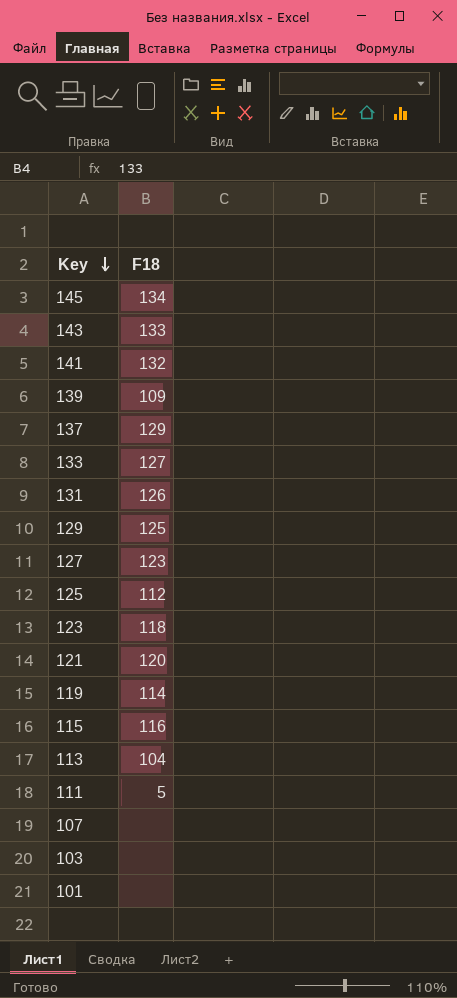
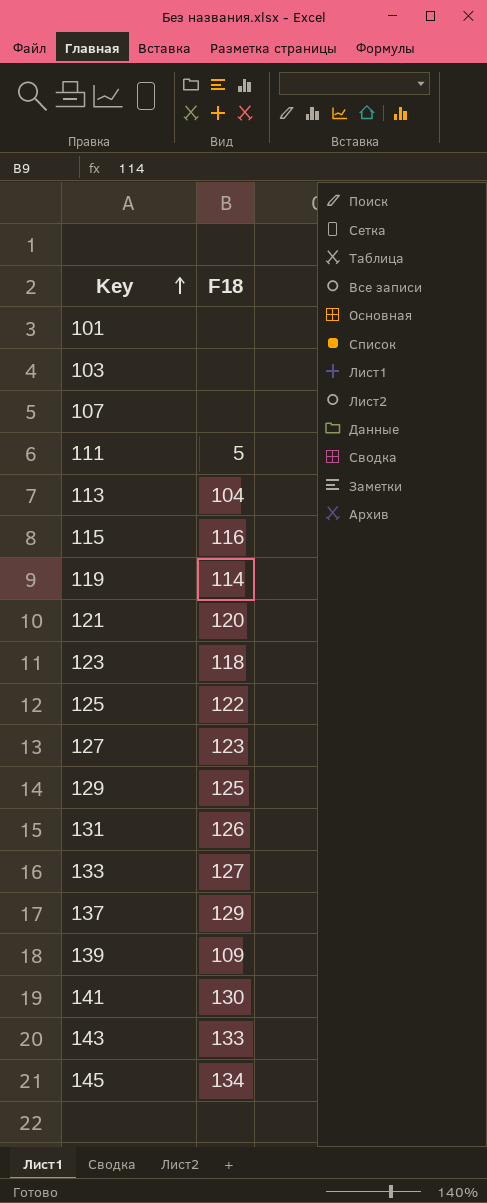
row order: Key descending -> Key ascending
125 | F18: 112 -> 122
141 | F18: 132 -> 130

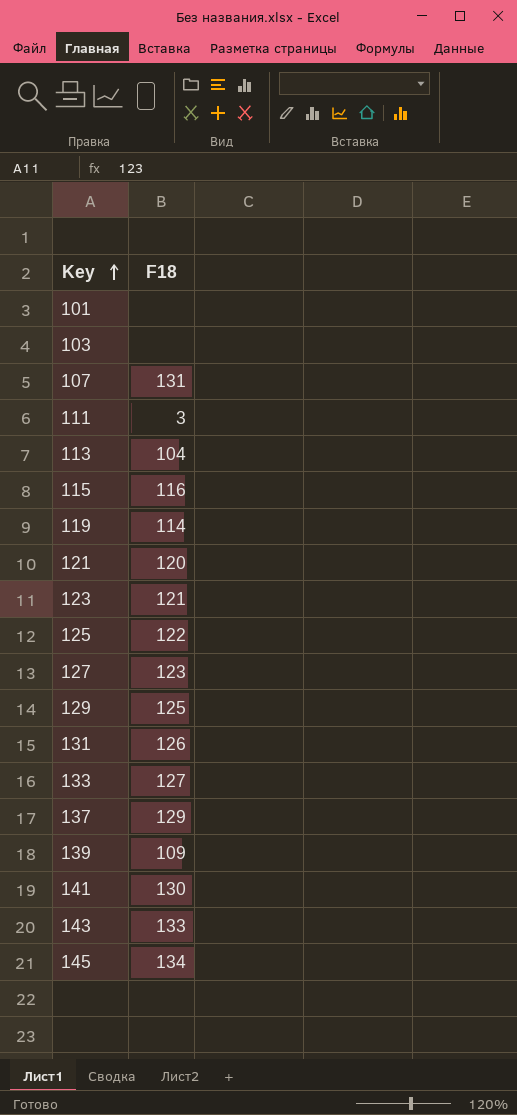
107 | F18: none -> 131
111 | F18: 5 -> 3
123 | F18: 118 -> 121

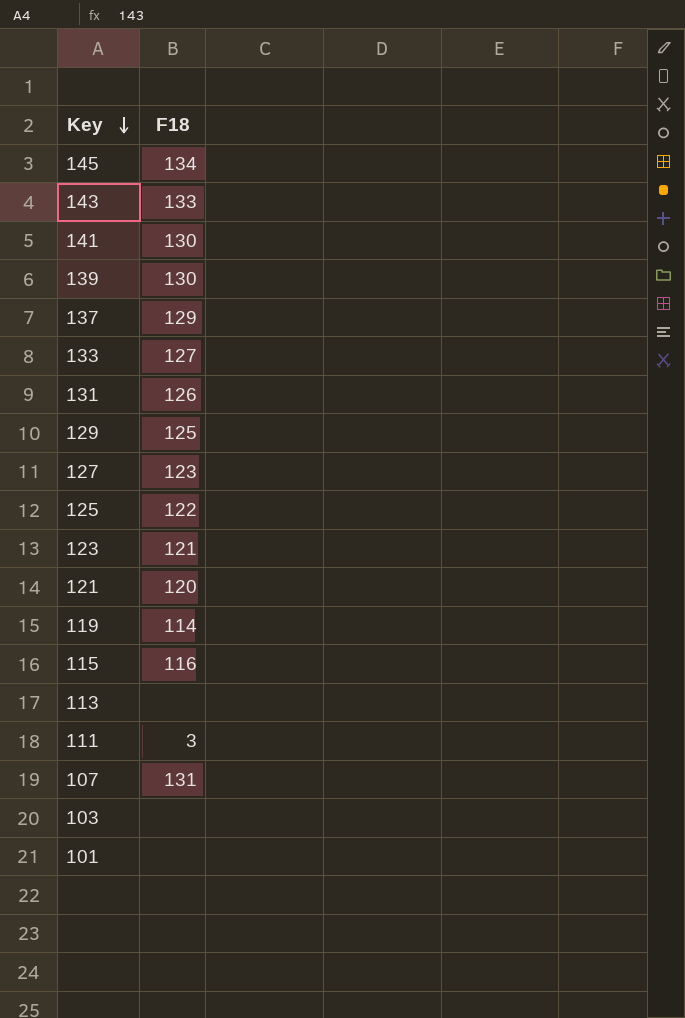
row order: Key ascending -> Key descending
139 | F18: 109 -> 130
113 | F18: 104 -> none

